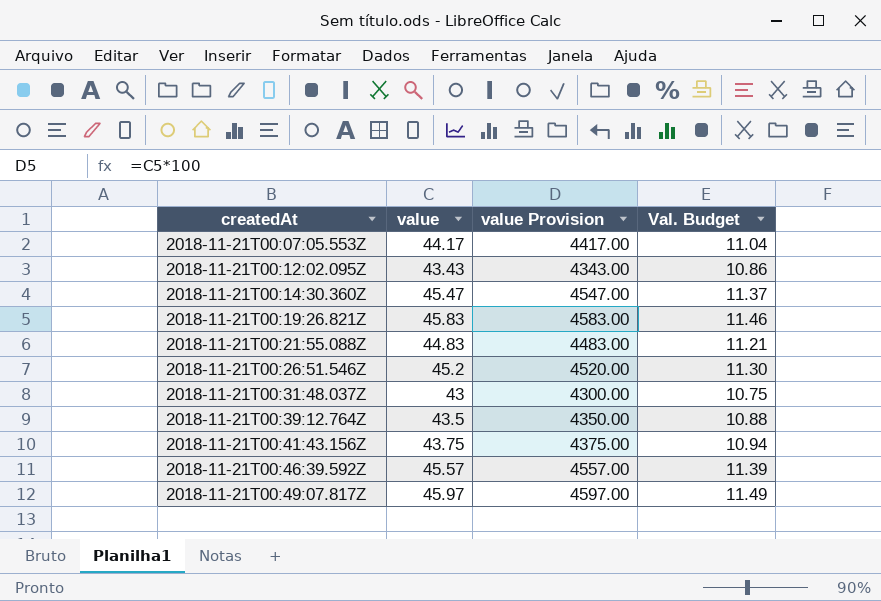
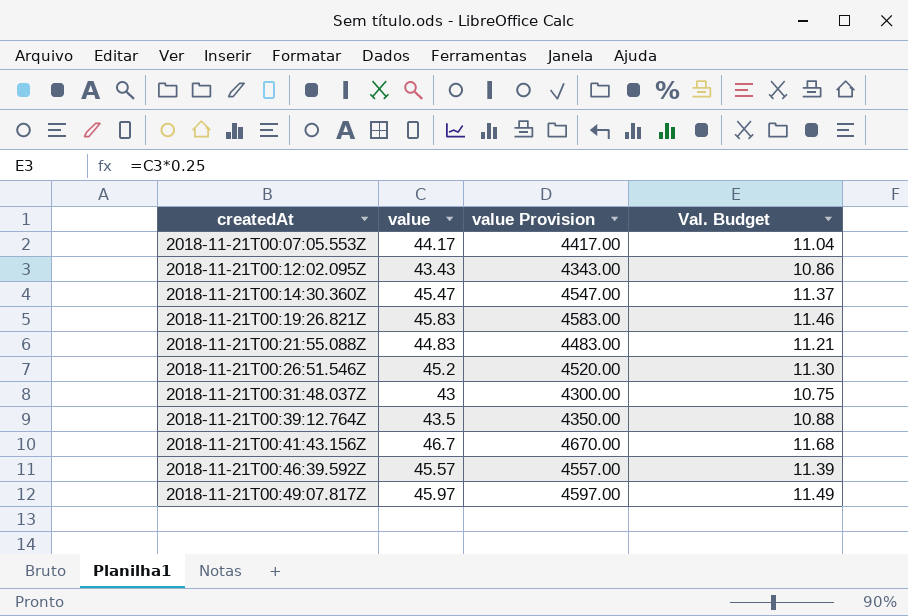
2018-11-21T00:41:43.156Z | value: 43.75 -> 46.7
2018-11-21T00:41:43.156Z | value Provision: 4375.00 -> 4670.00
2018-11-21T00:41:43.156Z | Val. Budget: 10.94 -> 11.68

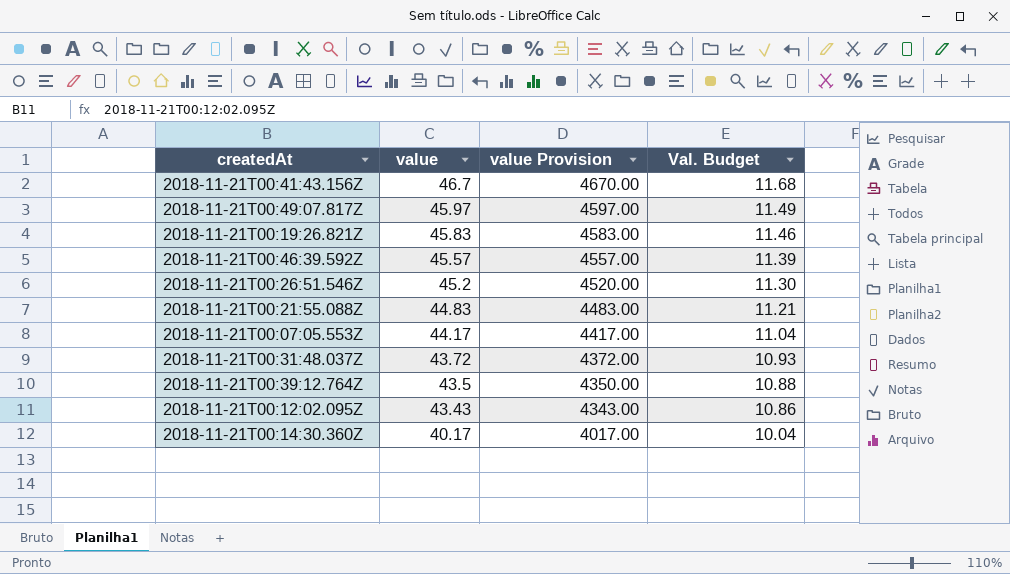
row order: createdAt ascending -> value descending
2018-11-21T00:31:48.037Z | value: 43 -> 43.72
2018-11-21T00:31:48.037Z | value Provision: 4300.00 -> 4372.00
2018-11-21T00:31:48.037Z | Val. Budget: 10.75 -> 10.93
2018-11-21T00:14:30.360Z | value: 45.47 -> 40.17
2018-11-21T00:14:30.360Z | value Provision: 4547.00 -> 4017.00
2018-11-21T00:14:30.360Z | Val. Budget: 11.37 -> 10.04

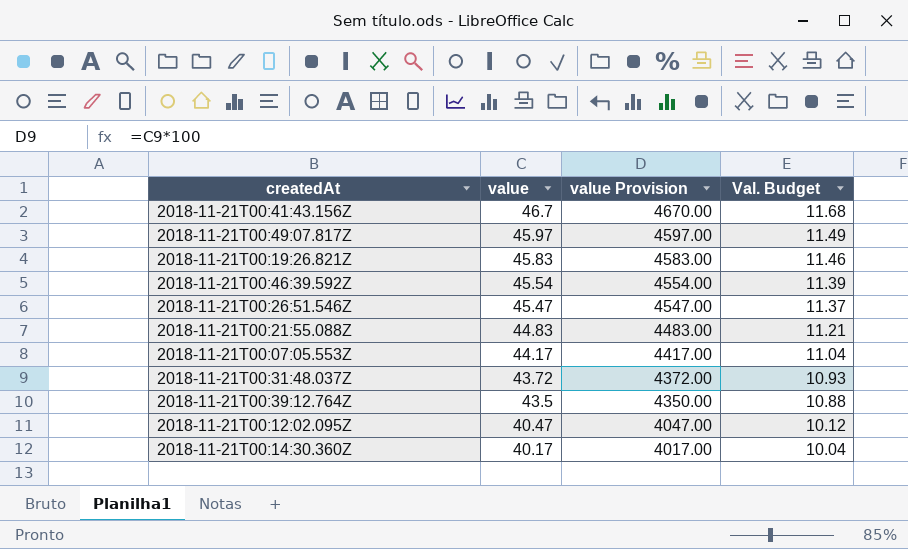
2018-11-21T00:46:39.592Z | value: 45.57 -> 45.54
2018-11-21T00:46:39.592Z | value Provision: 4557.00 -> 4554.00
2018-11-21T00:26:51.546Z | value: 45.2 -> 45.47
2018-11-21T00:26:51.546Z | value Provision: 4520.00 -> 4547.00
2018-11-21T00:26:51.546Z | Val. Budget: 11.30 -> 11.37
2018-11-21T00:12:02.095Z | value: 43.43 -> 40.47
2018-11-21T00:12:02.095Z | value Provision: 4343.00 -> 4047.00
2018-11-21T00:12:02.095Z | Val. Budget: 10.86 -> 10.12

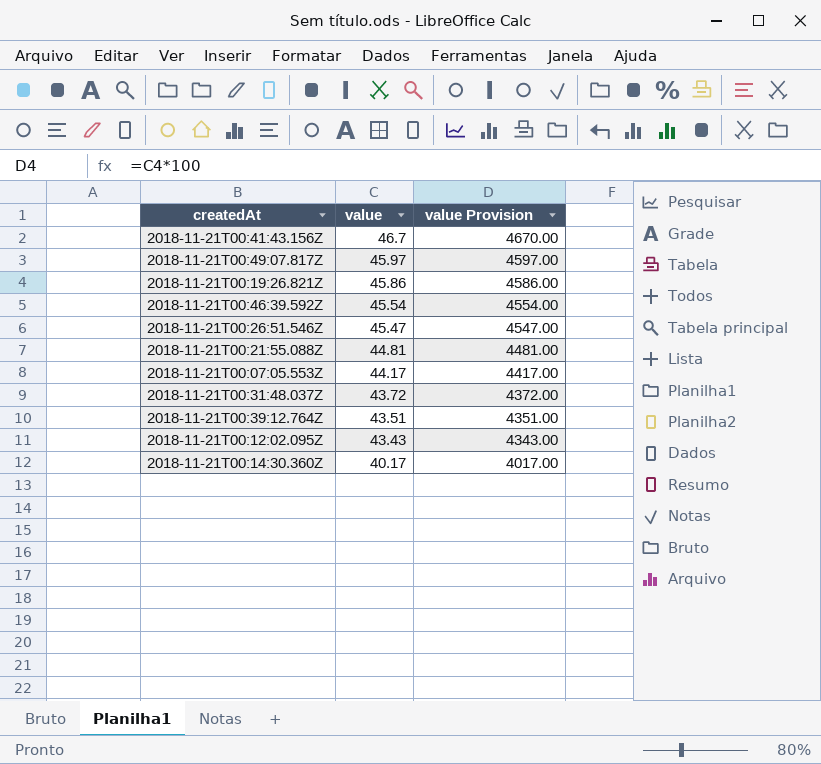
column Val. Budget | formula: [value] * 0.25 -> none
2018-11-21T00:19:26.821Z | value: 45.83 -> 45.86
2018-11-21T00:19:26.821Z | value Provision: 4583.00 -> 4586.00
2018-11-21T00:21:55.088Z | value: 44.83 -> 44.81
2018-11-21T00:21:55.088Z | value Provision: 4483.00 -> 4481.00
2018-11-21T00:39:12.764Z | value: 43.5 -> 43.51
2018-11-21T00:39:12.764Z | value Provision: 4350.00 -> 4351.00
2018-11-21T00:12:02.095Z | value: 40.47 -> 43.43
2018-11-21T00:12:02.095Z | value Provision: 4047.00 -> 4343.00

